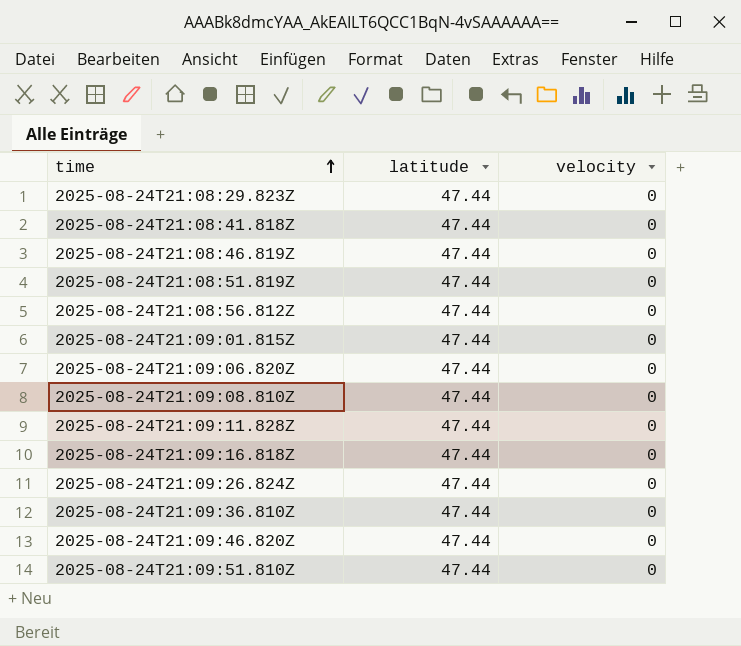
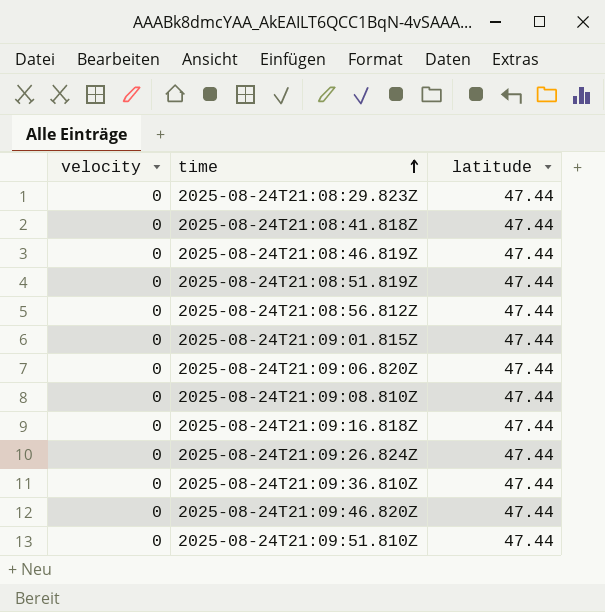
column velocity | position: 3 -> 1
row 2025-08-24T21:09:11.828Z: 47.44 | 0 -> none

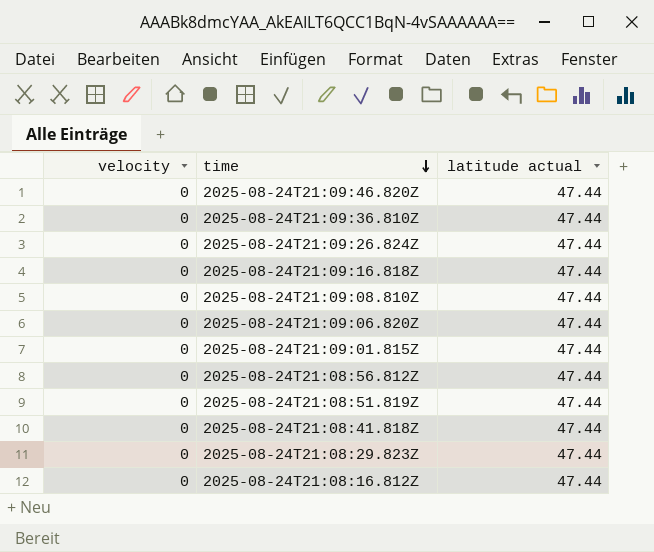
row order: time ascending -> time descending
column name: latitude -> latitude actual
row 2025-08-24T21:08:46.819Z: 0 | 47.44 -> none
row 2025-08-24T21:09:51.810Z: 0 | 47.44 -> none
row 2025-08-24T21:08:16.812Z: none -> 0 | 47.44

